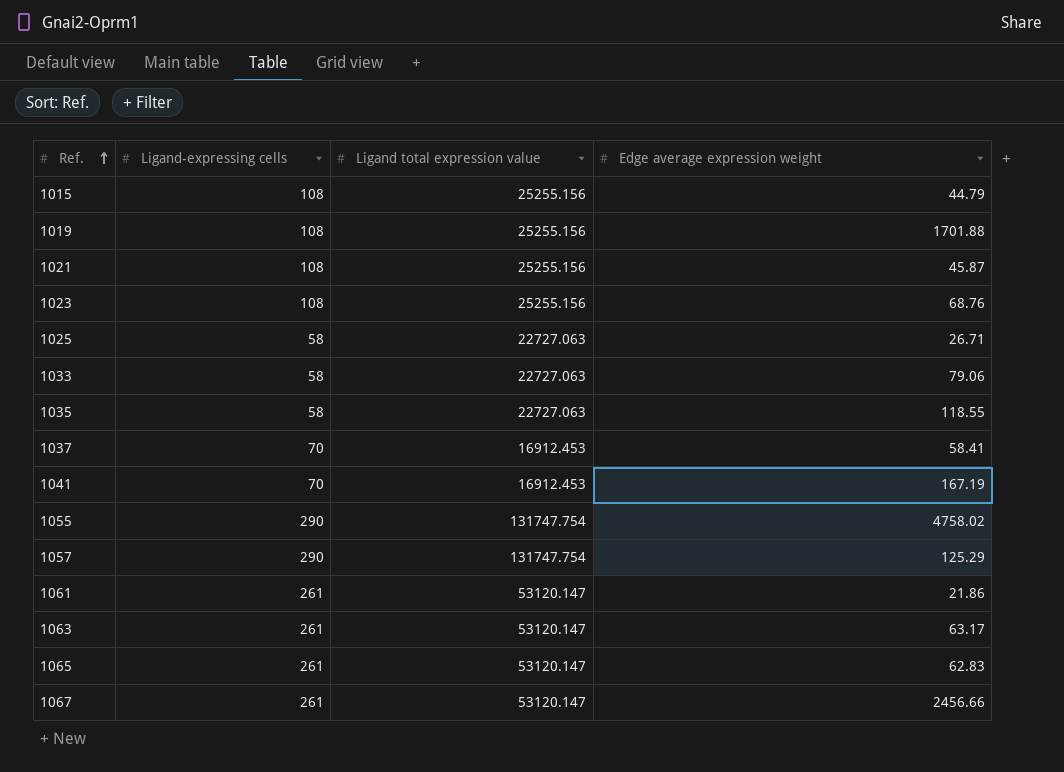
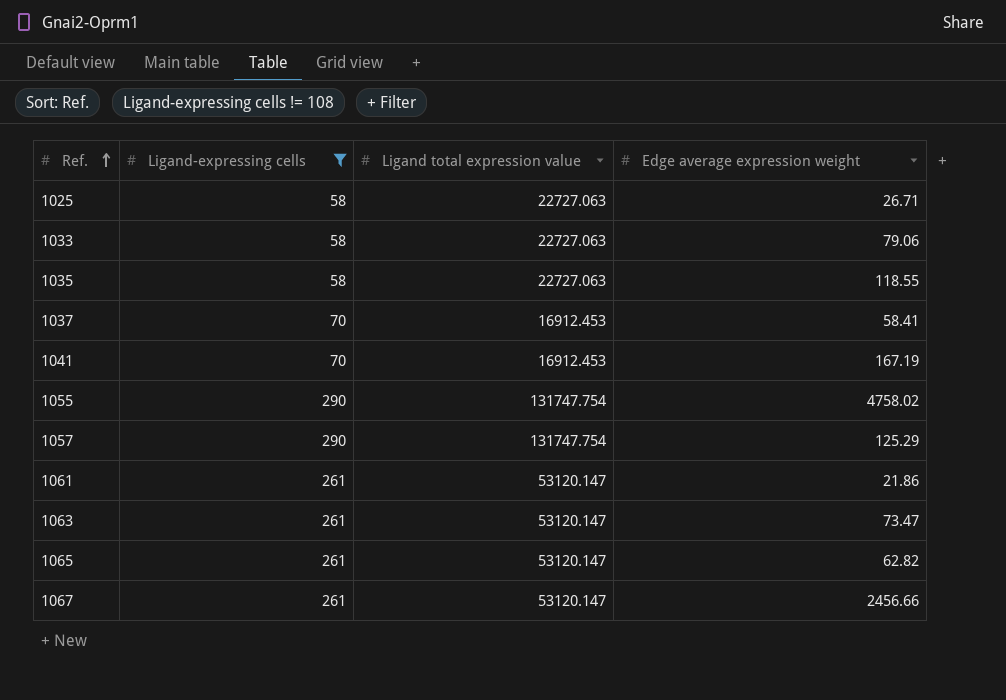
filter: none -> Ligand-expressing cells != 108
1063 | Edge average expression weight: 63.17 -> 73.47
1065 | Edge average expression weight: 62.83 -> 62.82

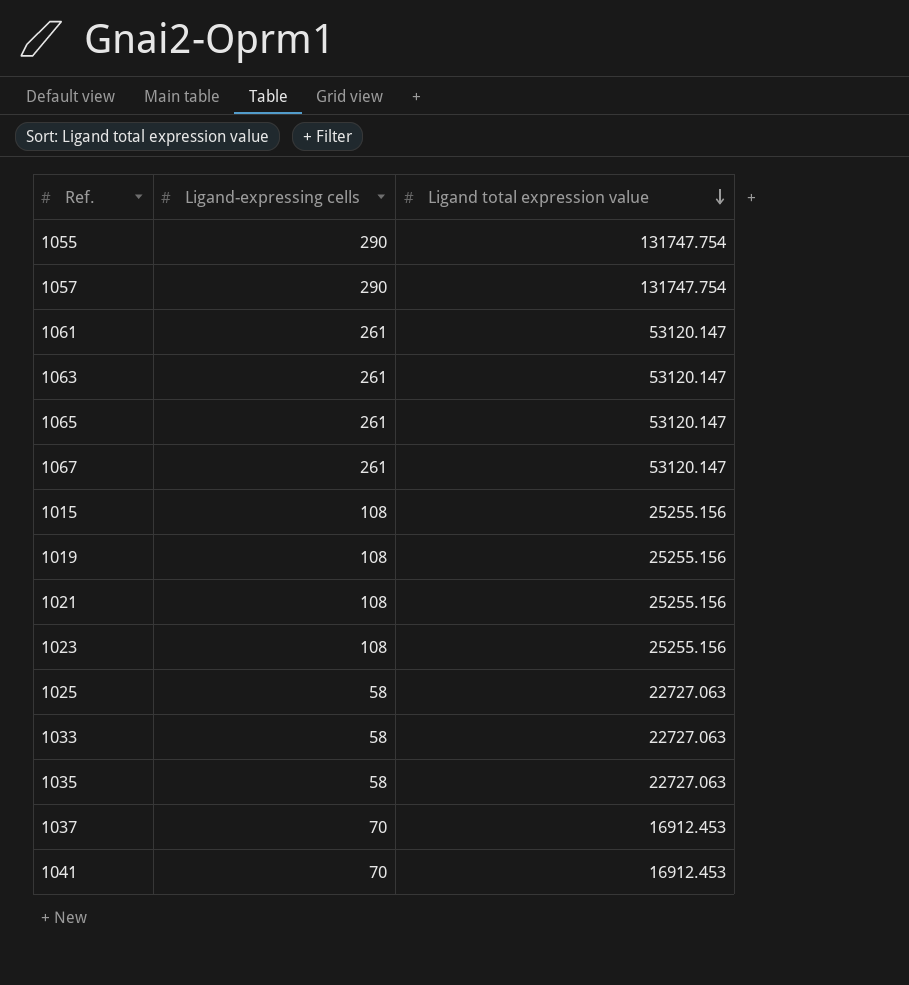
filter: Ligand-expressing cells != 108 -> none
row order: Ref. ascending -> Ligand total expression value descending
column Edge average expression weight | position: 4 -> none

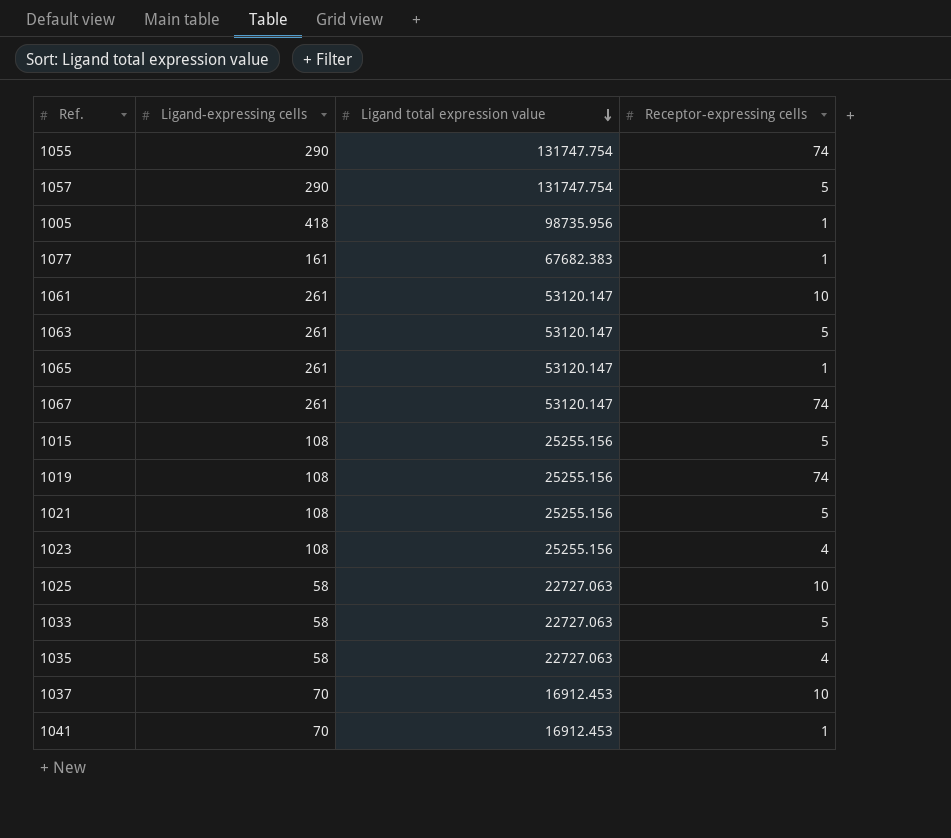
column Receptor-expressing cells | position: none -> 4
row 1005: none -> 418 | 98735.956 | 1
row 1077: none -> 161 | 67682.383 | 1

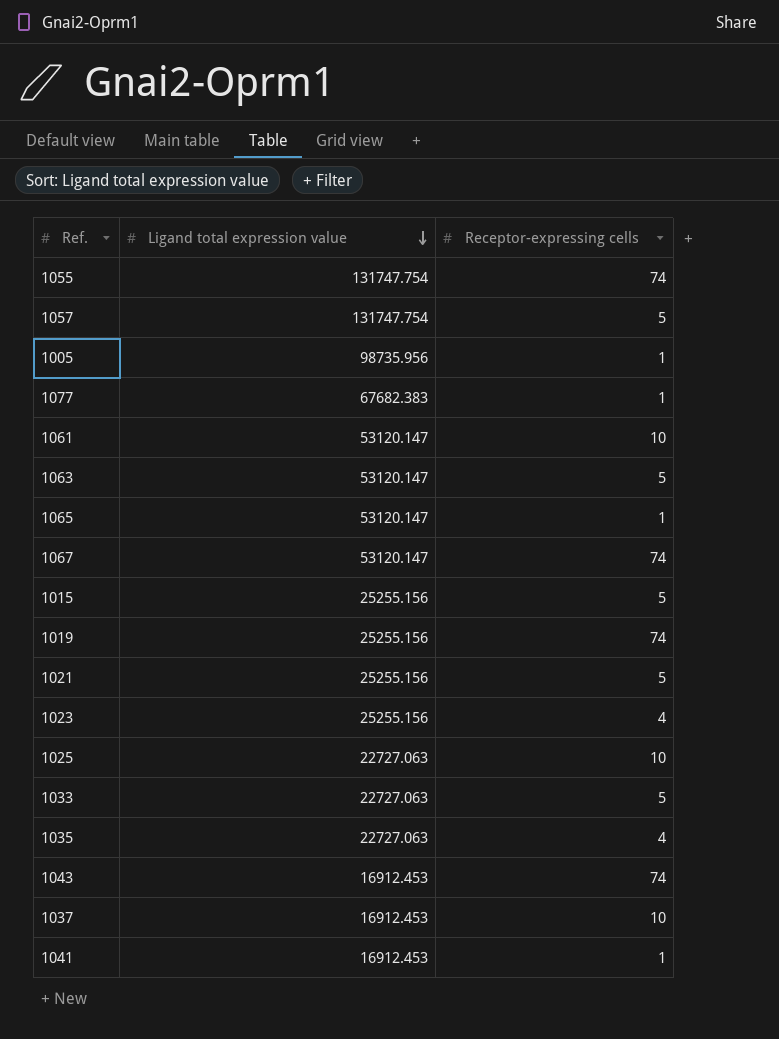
column Ligand-expressing cells | position: 2 -> none
row 1043: none -> 16912.453 | 74

